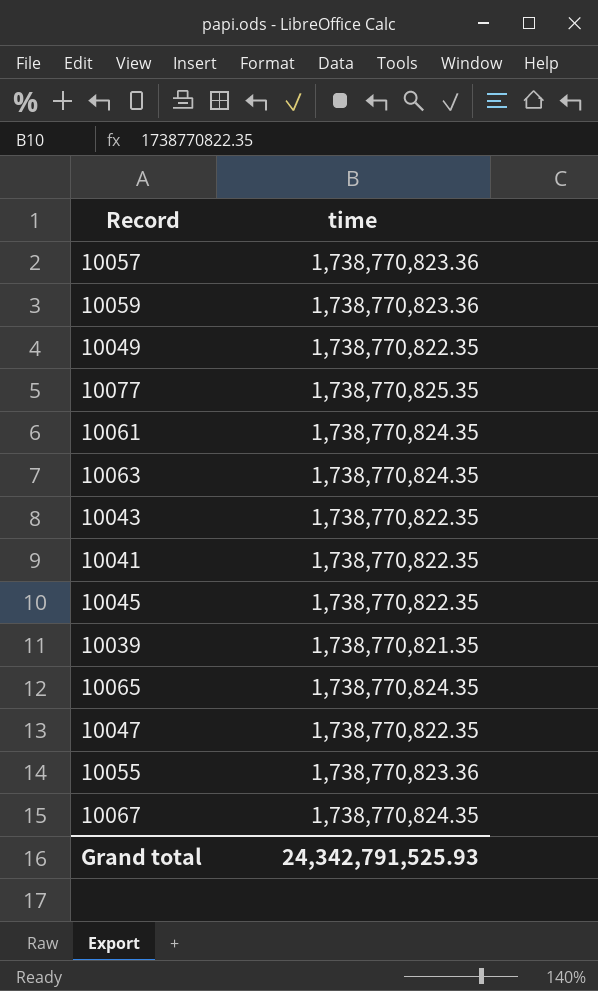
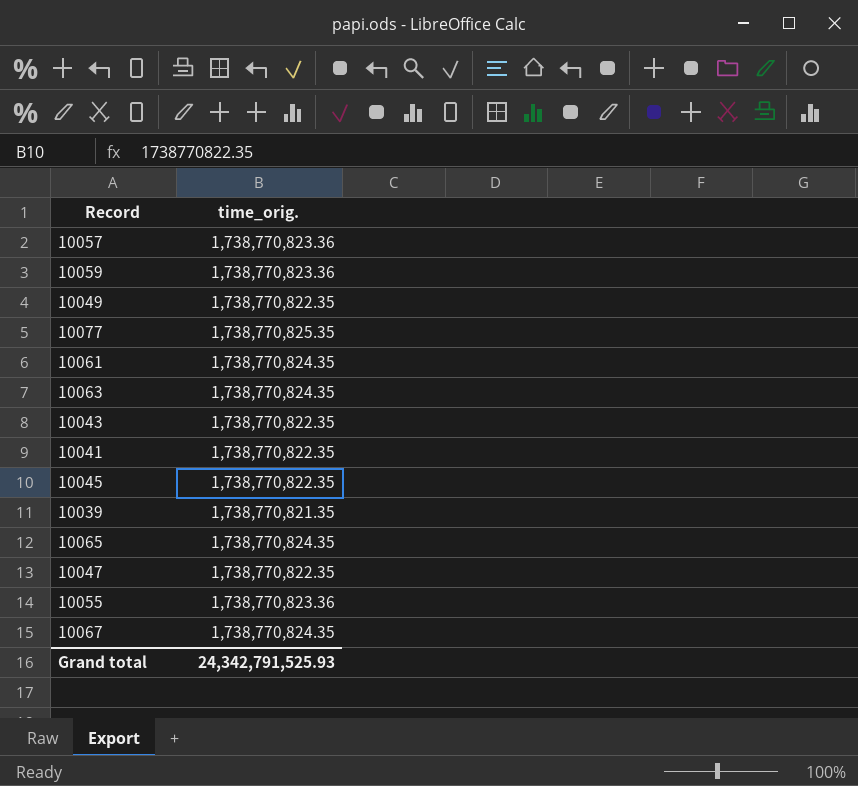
column name: time -> time_orig.

